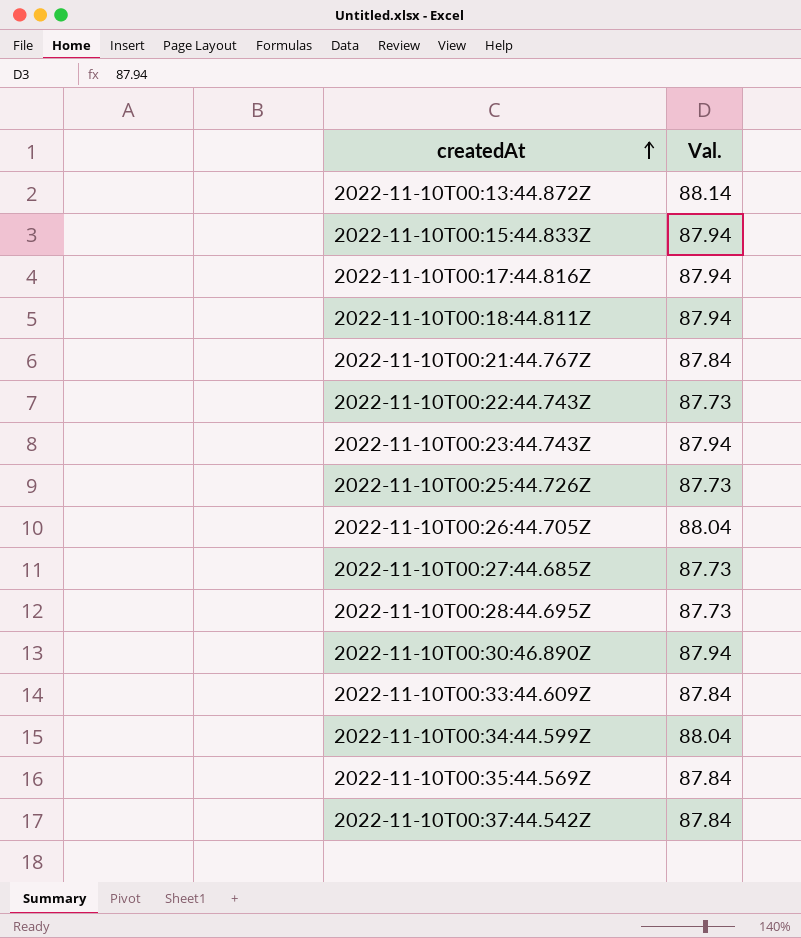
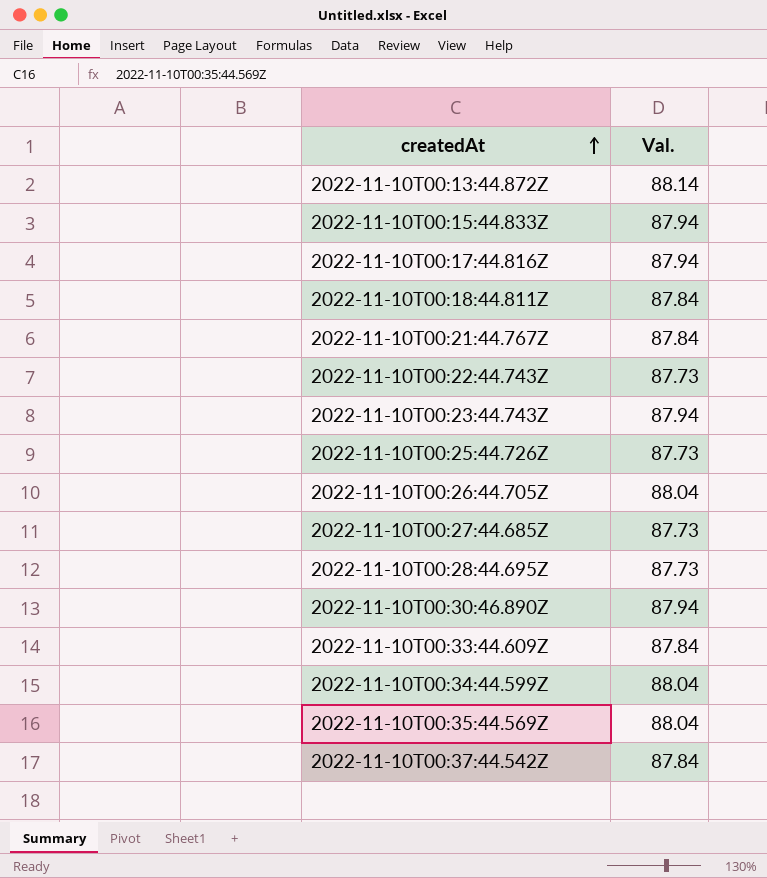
2022-11-10T00:18:44.811Z | Val.: 87.94 -> 87.84
2022-11-10T00:35:44.569Z | Val.: 87.84 -> 88.04

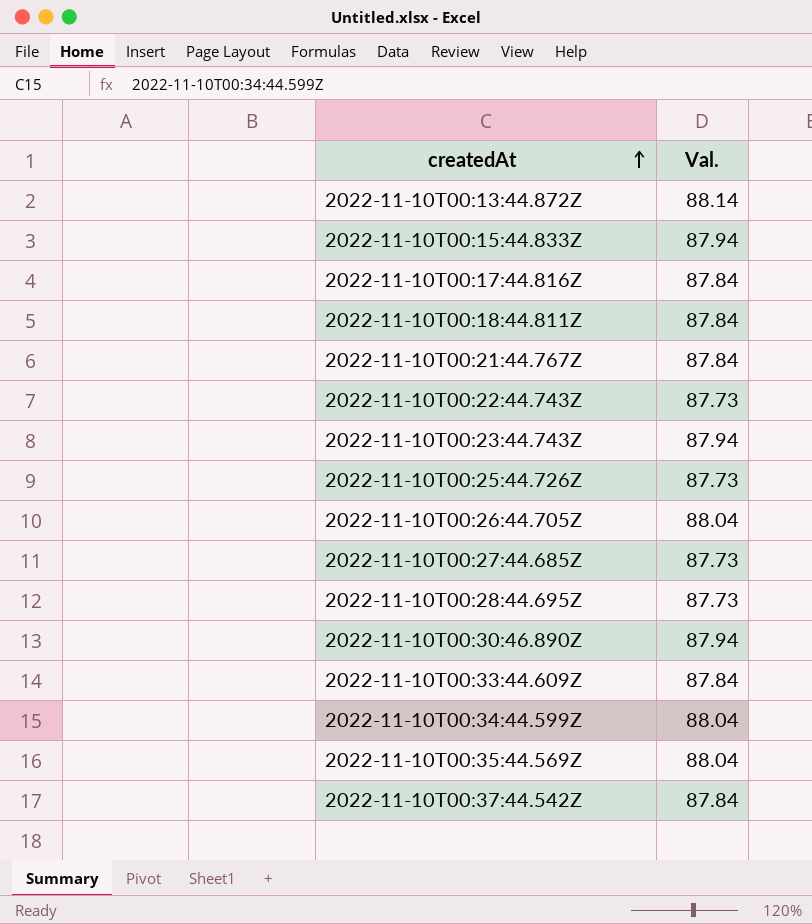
2022-11-10T00:17:44.816Z | Val.: 87.94 -> 87.84

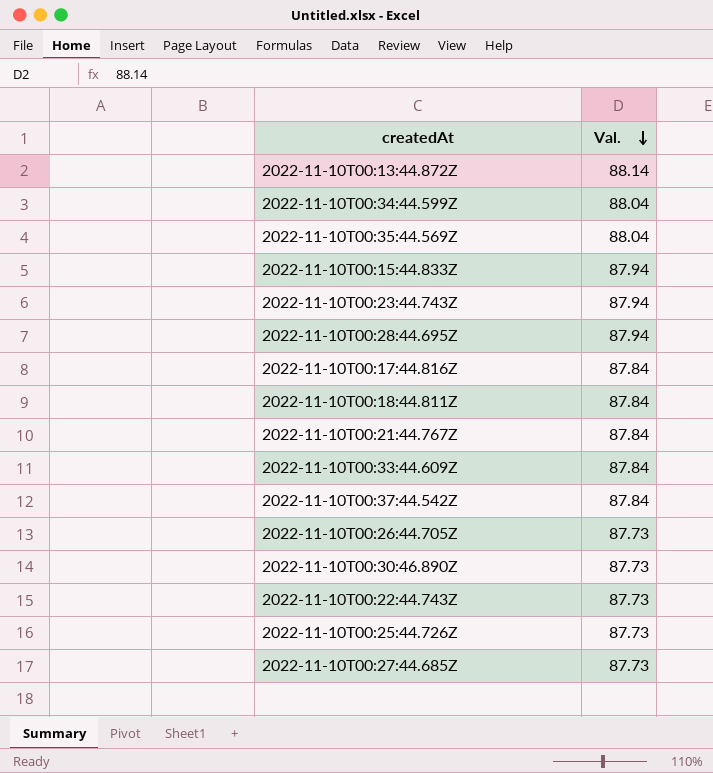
row order: createdAt ascending -> Val. descending
2022-11-10T00:28:44.695Z | Val.: 87.73 -> 87.94
2022-11-10T00:26:44.705Z | Val.: 88.04 -> 87.73
2022-11-10T00:30:46.890Z | Val.: 87.94 -> 87.73

